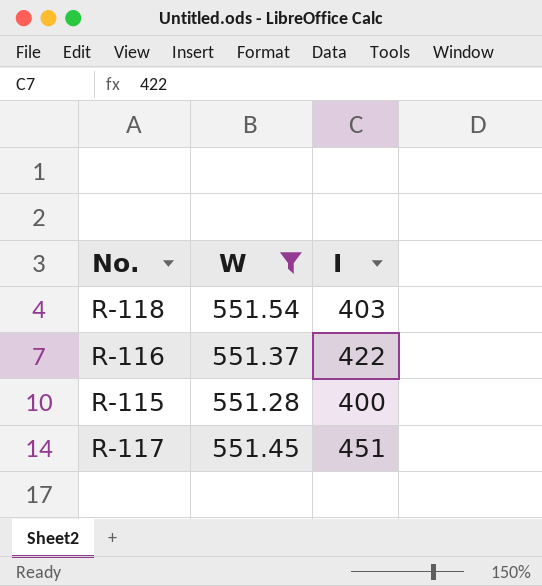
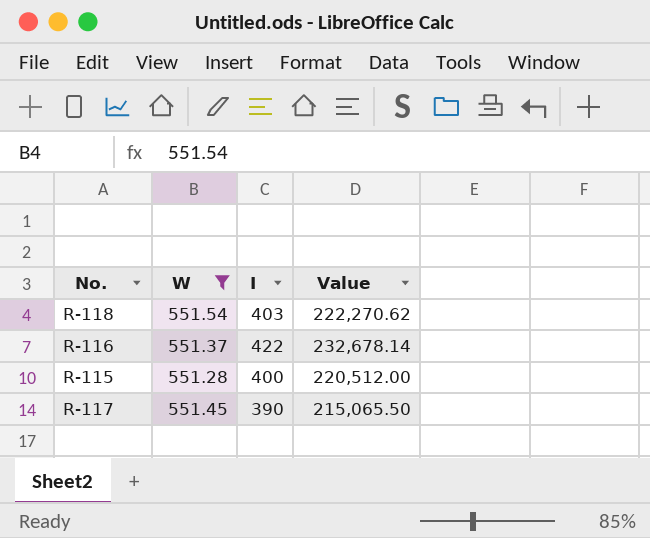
column Value | formula: none -> [W] * [I]
R-117 | I: 451 -> 390

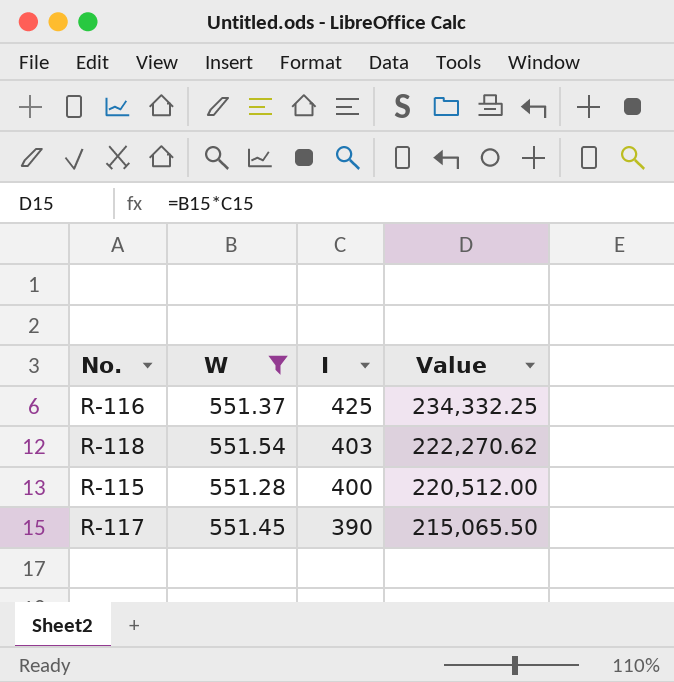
row order: none -> I descending
R-116 | I: 422 -> 425
R-116 | Value: 232,678.14 -> 234,332.25

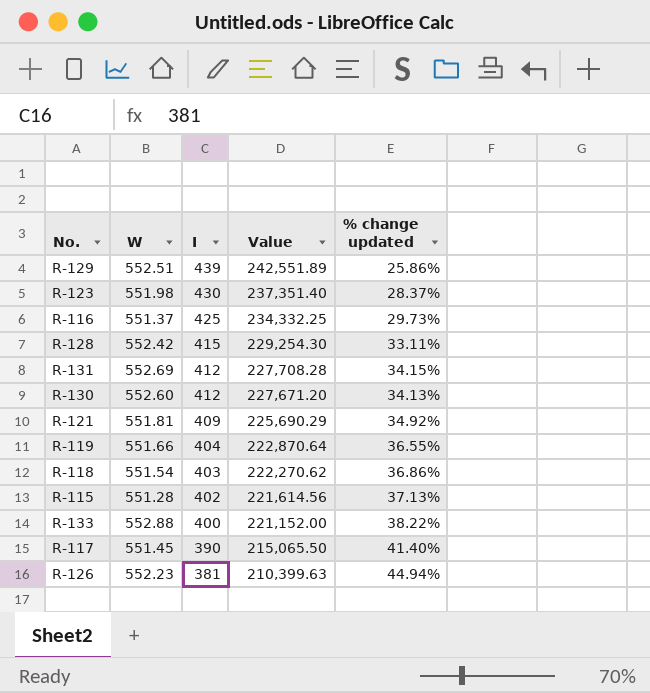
filter: W <= 551.54 -> none
column % change updated | formula: none -> ([W] - [I]) / [I]
R-115 | I: 400 -> 402
R-115 | Value: 220,512.00 -> 221,614.56

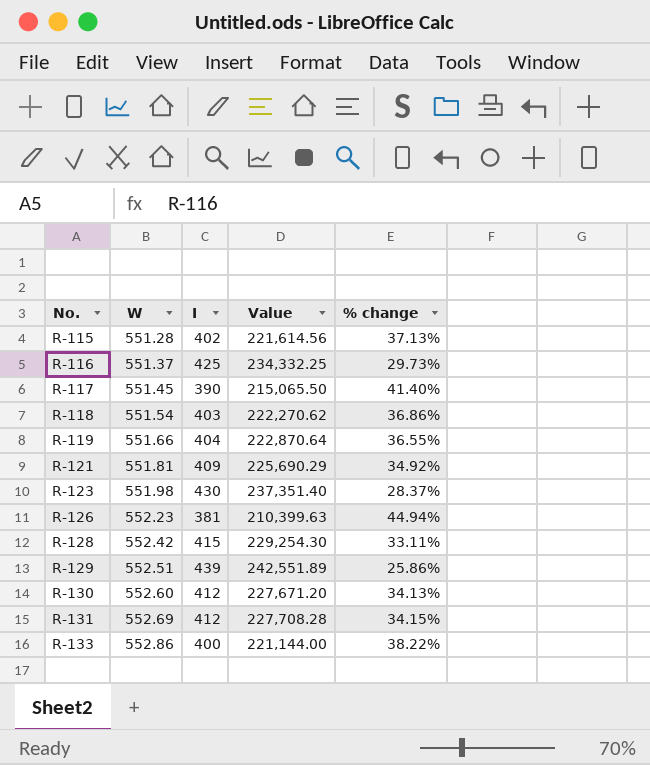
row order: I descending -> No. ascending
column name: % change updated -> % change
R-133 | W: 552.88 -> 552.86
R-133 | Value: 221,152.00 -> 221,144.00

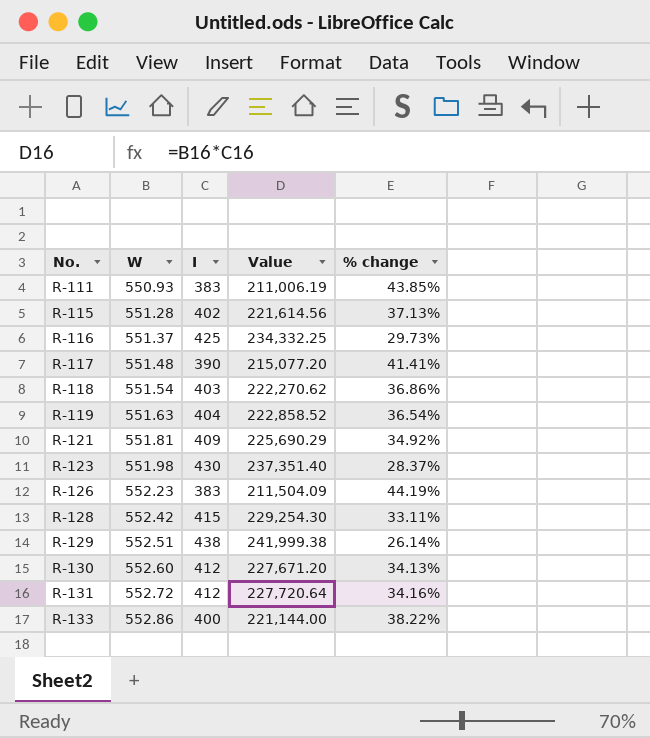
row R-111: none -> 550.93 | 383 | 211,006.19 | 43.85%
R-117 | W: 551.45 -> 551.48
R-117 | Value: 215,065.50 -> 215,077.20
R-117 | % change: 41.40% -> 41.41%
R-119 | W: 551.66 -> 551.63
R-119 | Value: 222,870.64 -> 222,858.52
R-119 | % change: 36.55% -> 36.54%
R-126 | I: 381 -> 383
R-126 | Value: 210,399.63 -> 211,504.09
R-126 | % change: 44.94% -> 44.19%
R-129 | I: 439 -> 438
R-129 | Value: 242,551.89 -> 241,999.38
R-129 | % change: 25.86% -> 26.14%
R-131 | W: 552.69 -> 552.72
R-131 | Value: 227,708.28 -> 227,720.64
R-131 | % change: 34.15% -> 34.16%

